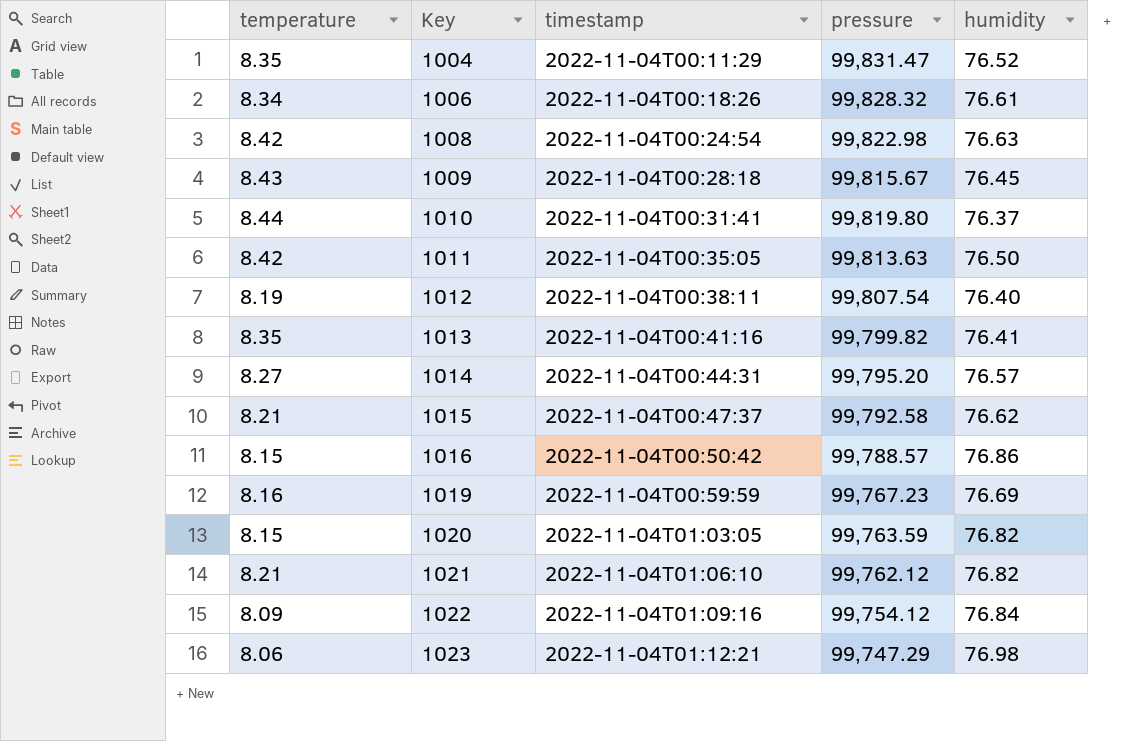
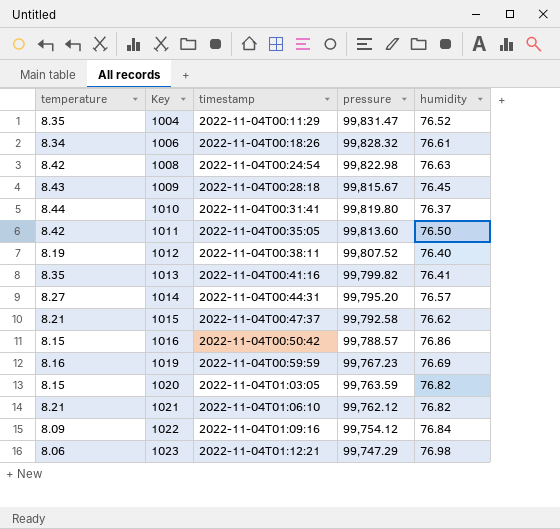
1011 | pressure: 99,813.63 -> 99,813.60
1012 | pressure: 99,807.54 -> 99,807.52

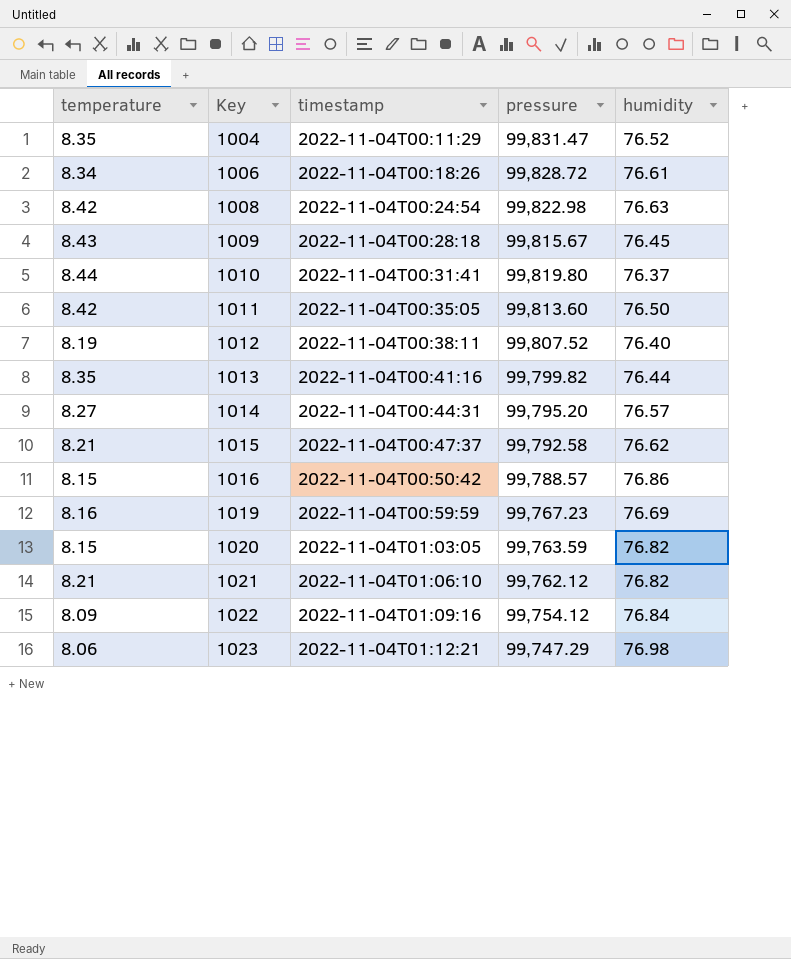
1006 | pressure: 99,828.32 -> 99,828.72
1013 | humidity: 76.41 -> 76.44

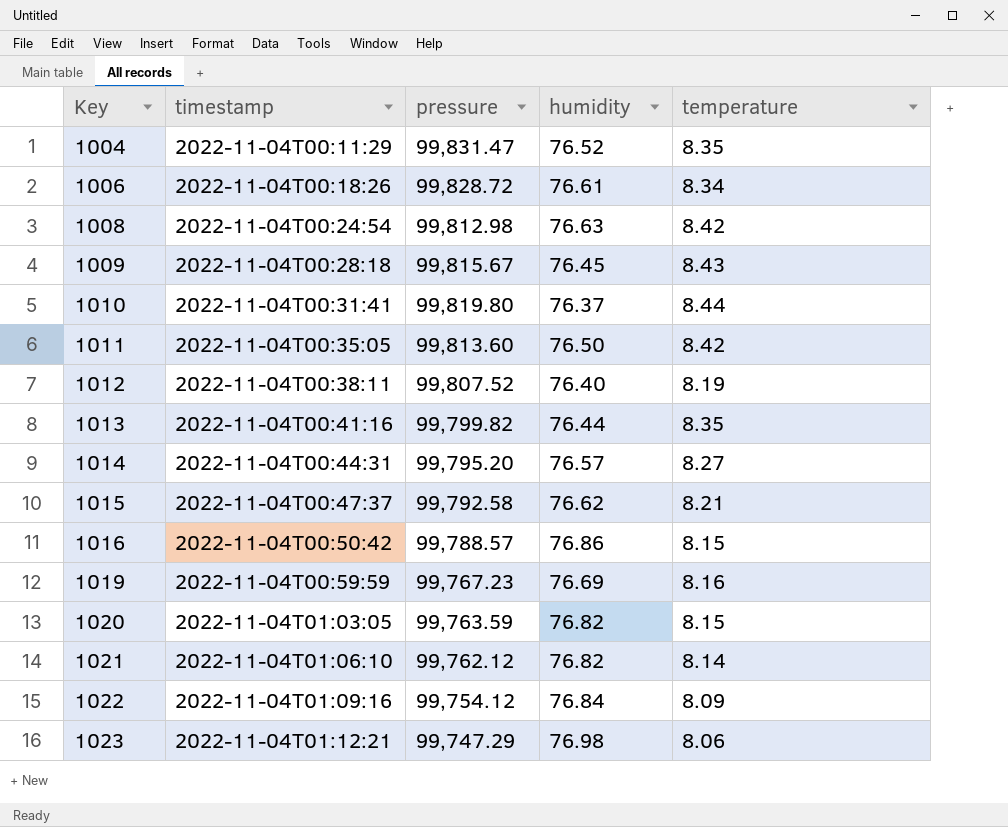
column temperature | position: 1 -> 5
1008 | pressure: 99,822.98 -> 99,812.98
1021 | temperature: 8.21 -> 8.14

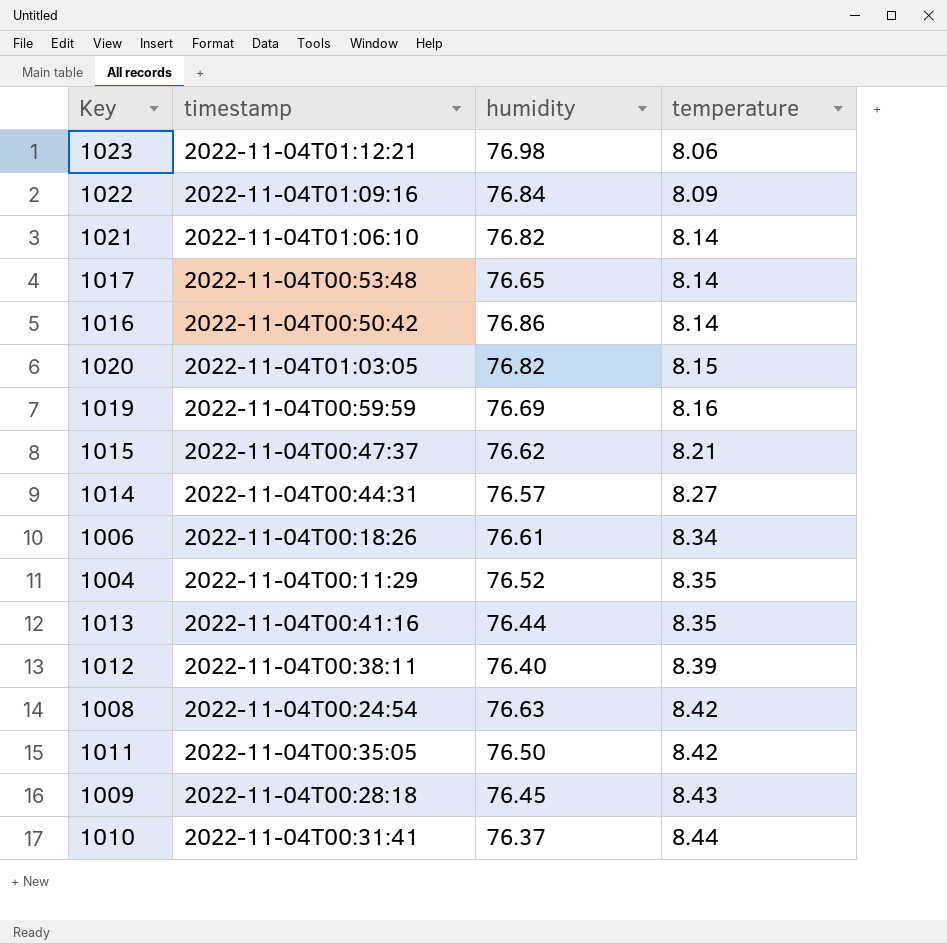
row order: Key ascending -> temperature ascending
column pressure | position: 3 -> none
row 1017: none -> 2022-11-04T00:53:48 | 76.65 | 8.14
1016 | temperature: 8.15 -> 8.14
1012 | temperature: 8.19 -> 8.39

